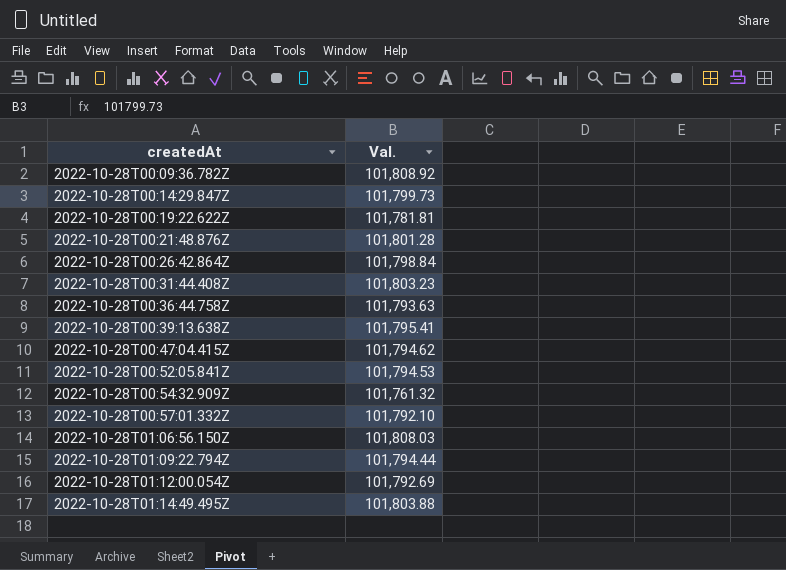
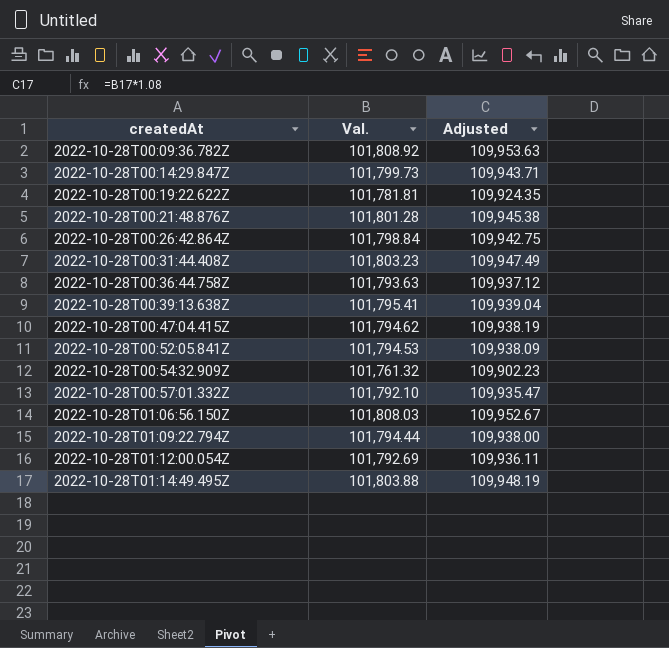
column Adjusted | formula: none -> [Val.] * 1.08

